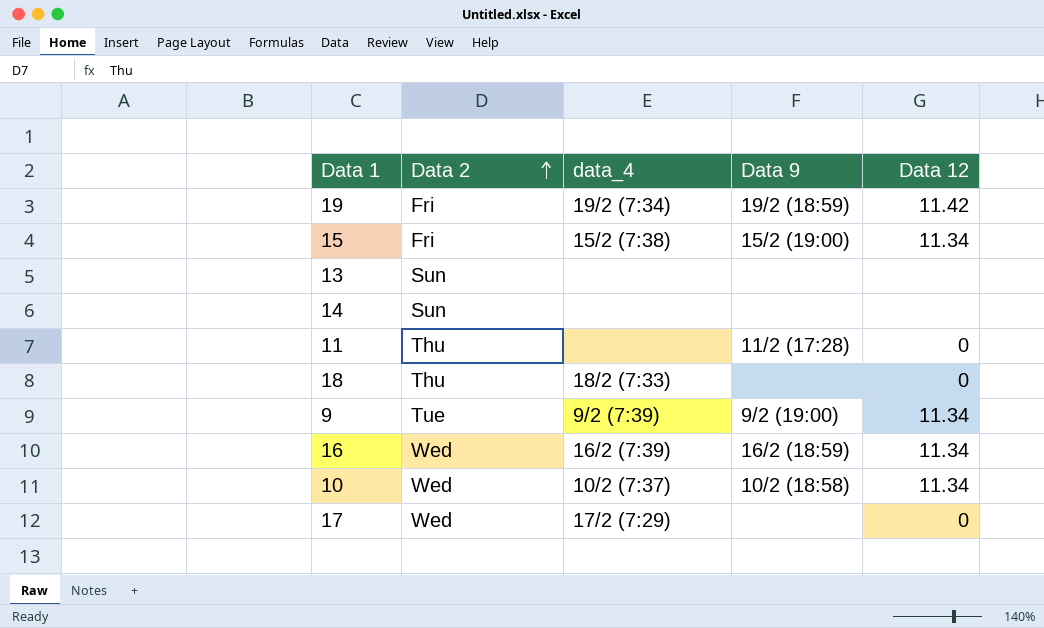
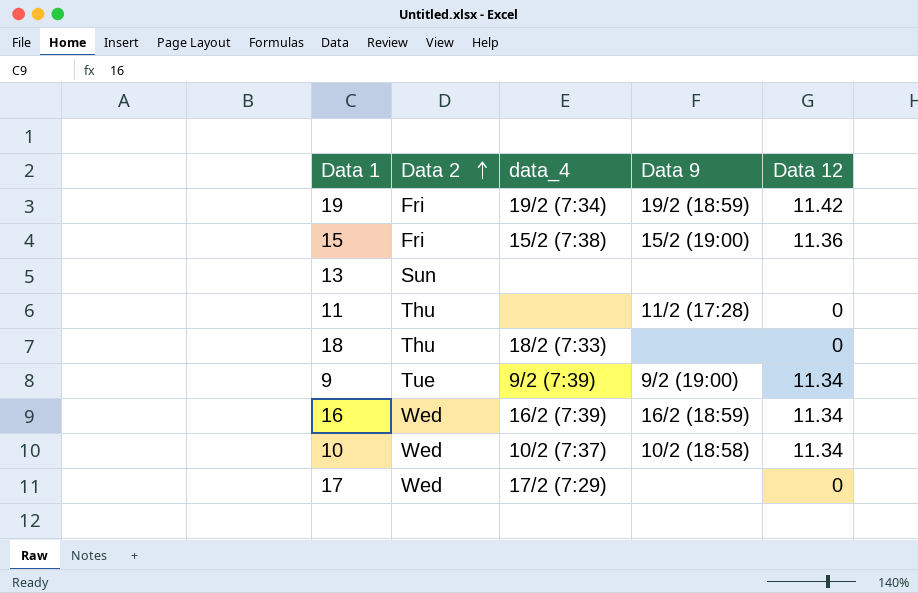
row 14: Sun | none | none | none -> none
15 | Data 12: 11.34 -> 11.36

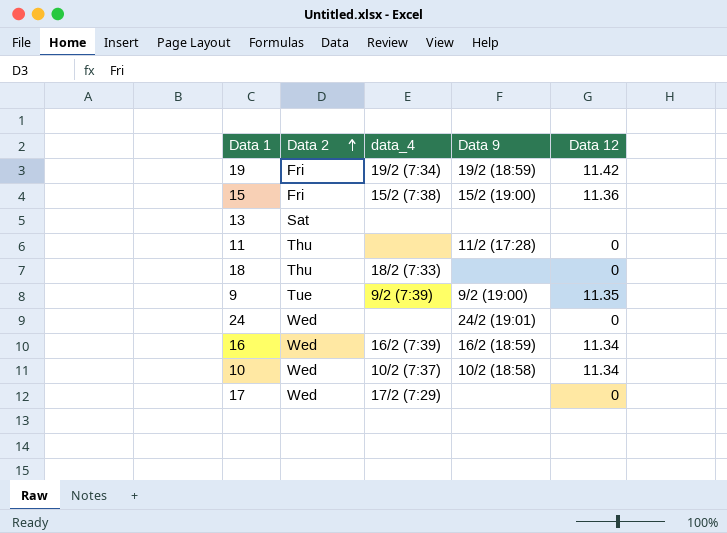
13 | Data 2: Sun -> Sat
9 | Data 12: 11.34 -> 11.35
row 24: none -> Wed | none | 24/2 (19:01) | 0

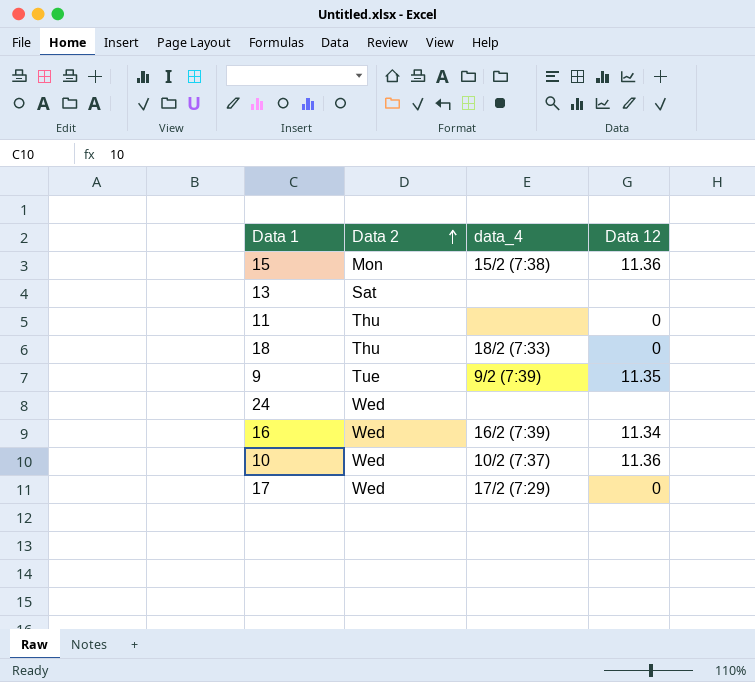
column Data 9 | position: 4 -> none
row 19: Fri | 19/2 (7:34) | 19/2 (18:59) | 11.42 -> none
15 | Data 2: Fri -> Mon
24 | Data 12: 0 -> none
10 | Data 12: 11.34 -> 11.36

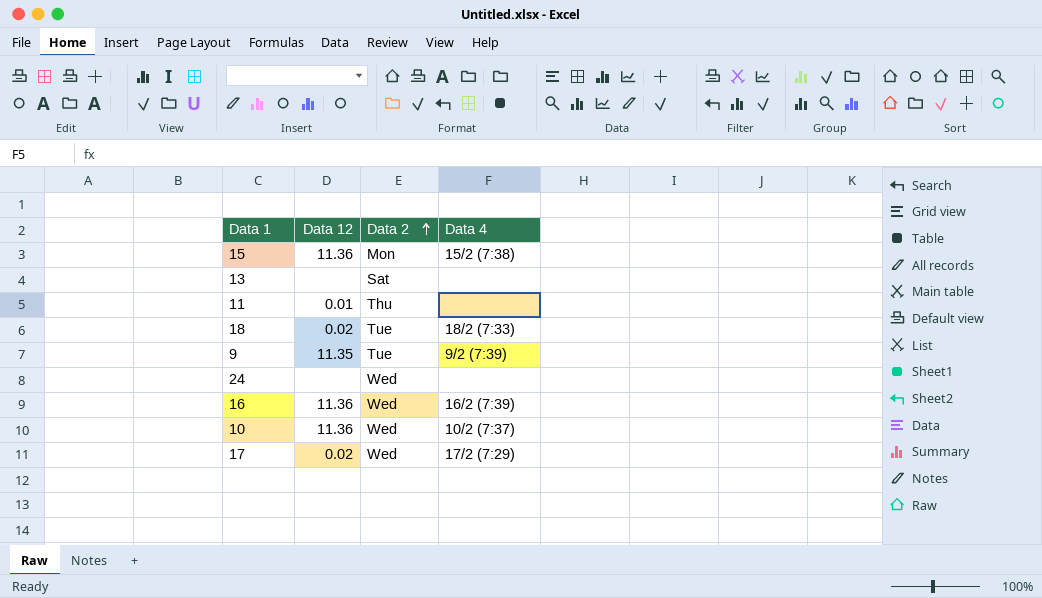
column Data 12 | position: 4 -> 2
column name: data_4 -> Data 4
11 | Data 12: 0 -> 0.01
18 | Data 12: 0 -> 0.02
18 | Data 2: Thu -> Tue
16 | Data 12: 11.34 -> 11.36
17 | Data 12: 0 -> 0.02

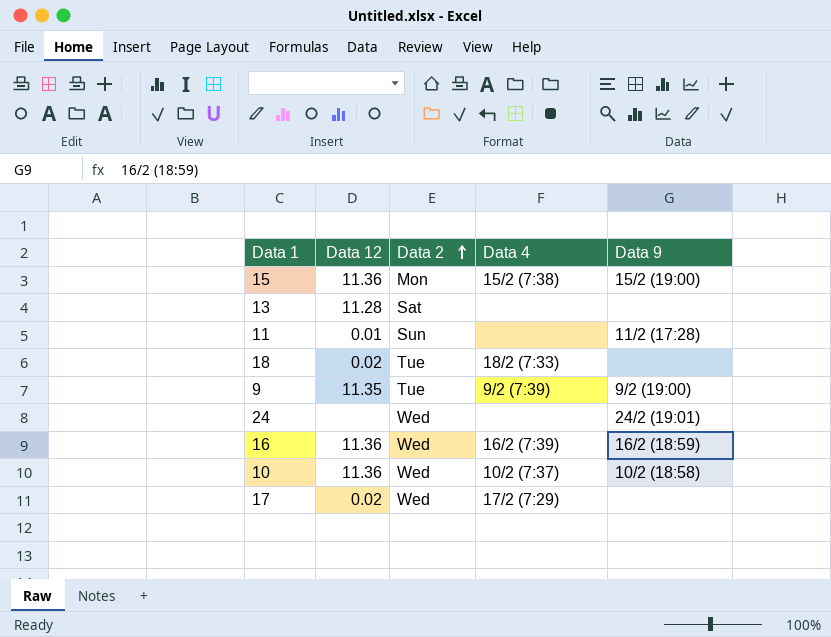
column Data 9 | position: none -> 5
13 | Data 12: none -> 11.28
11 | Data 2: Thu -> Sun

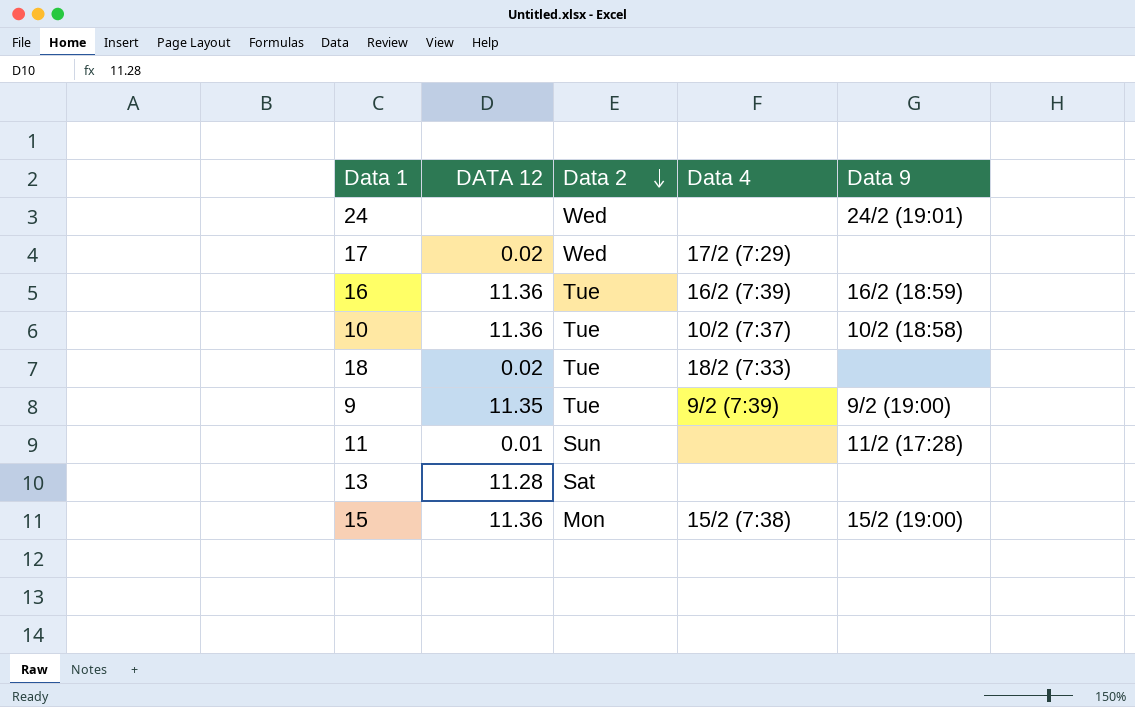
row order: Data 2 ascending -> Data 2 descending
column name: Data 12 -> DATA 12
16 | Data 2: Wed -> Tue
10 | Data 2: Wed -> Tue

